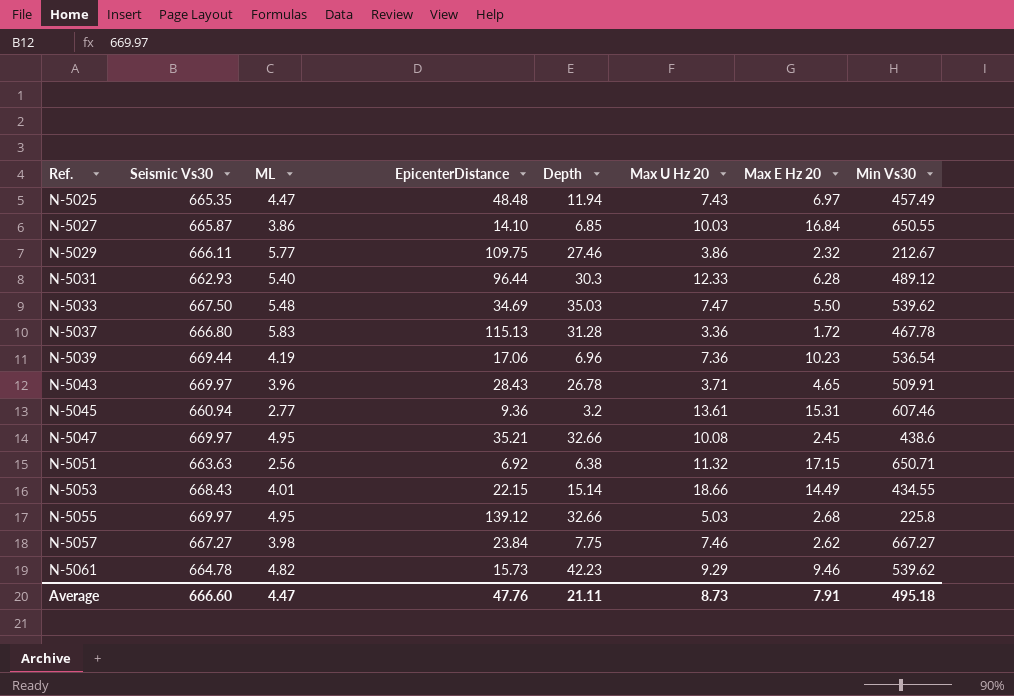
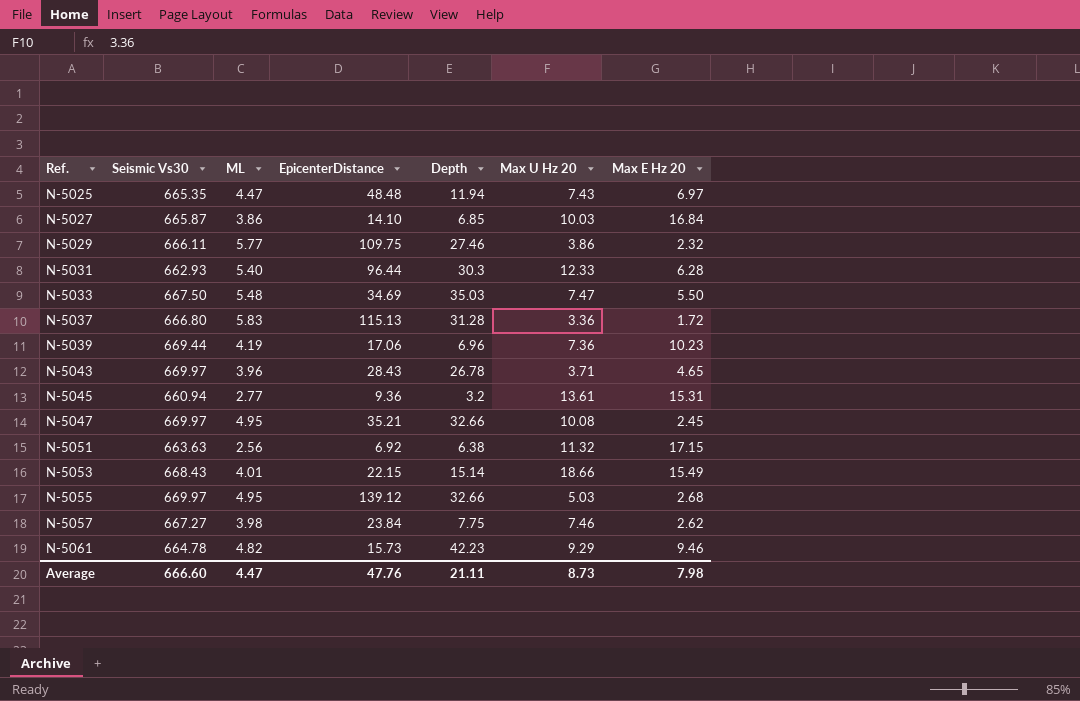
column Min Vs30 | position: 8 -> none
N-5053 | Max E Hz 20: 14.49 -> 15.49
Average | Max E Hz 20: 7.91 -> 7.98

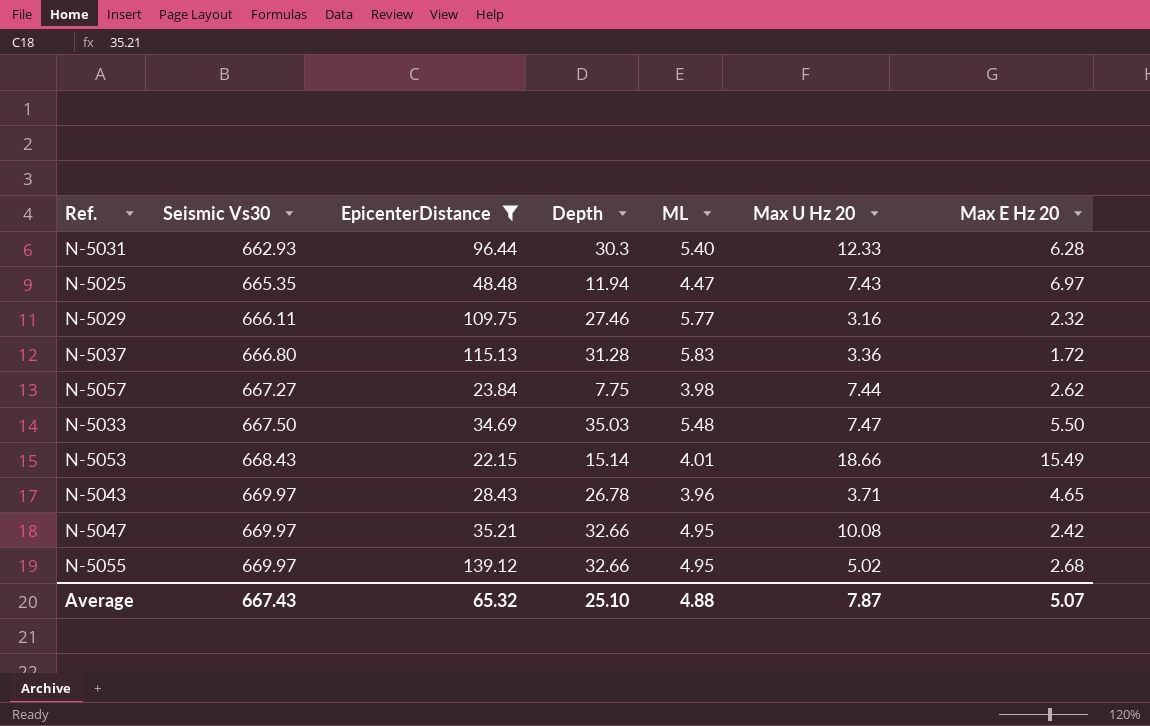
filter: none -> EpicenterDistance >= 22.15
row order: Ref. ascending -> Seismic Vs30 ascending
column ML | position: 3 -> 5
N-5029 | Max U Hz 20: 3.86 -> 3.16
N-5057 | Max U Hz 20: 7.46 -> 7.44
N-5047 | Max E Hz 20: 2.45 -> 2.42
N-5055 | Max U Hz 20: 5.03 -> 5.02
Average | Seismic Vs30: 666.60 -> 667.43
Average | EpicenterDistance: 47.76 -> 65.32
Average | Depth: 21.11 -> 25.10
Average | ML: 4.47 -> 4.88
Average | Max U Hz 20: 8.73 -> 7.87
Average | Max E Hz 20: 7.98 -> 5.07

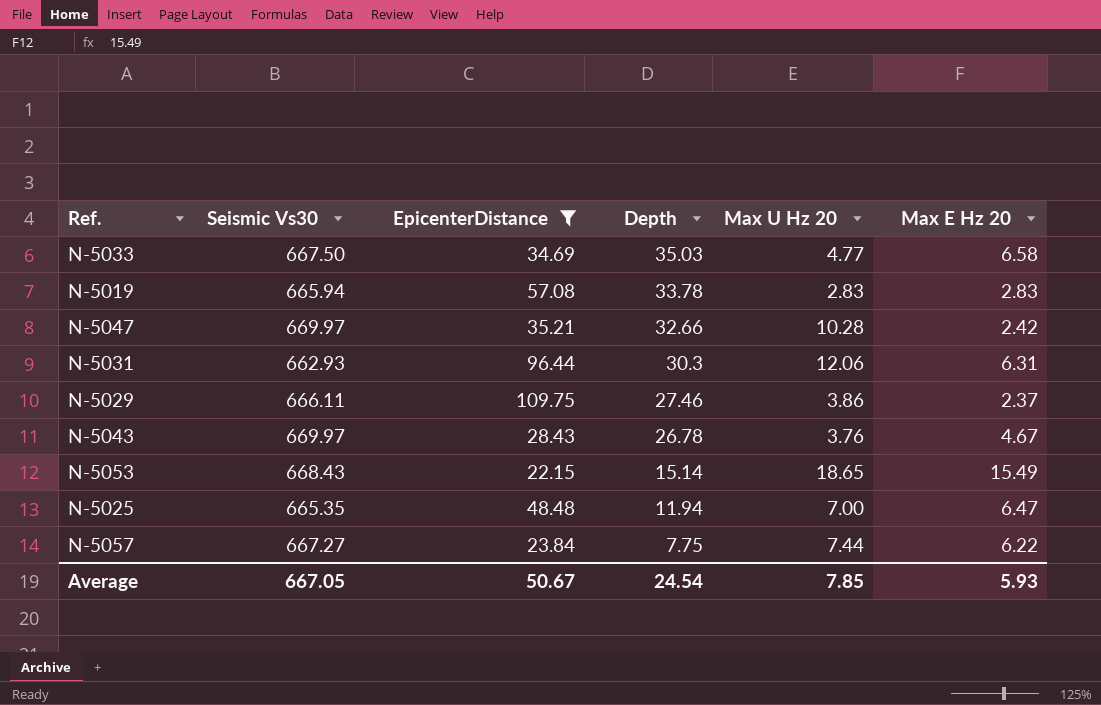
row order: Seismic Vs30 ascending -> Depth descending
column ML | position: 5 -> none
row N-5037: 666.80 | 115.13 | 31.28 | 5.83 | 3.36 | 1.72 -> none
row N-5055: 669.97 | 139.12 | 32.66 | 4.95 | 5.02 | 2.68 -> none
N-5033 | Max U Hz 20: 7.47 -> 4.77
N-5033 | Max E Hz 20: 5.50 -> 6.58
row N-5019: none -> 665.94 | 57.08 | 33.78 | 2.83 | 2.83
N-5047 | Max U Hz 20: 10.08 -> 10.28
N-5031 | Max U Hz 20: 12.33 -> 12.06
N-5031 | Max E Hz 20: 6.28 -> 6.31
N-5029 | Max U Hz 20: 3.16 -> 3.86
N-5029 | Max E Hz 20: 2.32 -> 2.37
N-5043 | Max U Hz 20: 3.71 -> 3.76
N-5043 | Max E Hz 20: 4.65 -> 4.67
N-5053 | Max U Hz 20: 18.66 -> 18.65
N-5025 | Max U Hz 20: 7.43 -> 7.00
N-5025 | Max E Hz 20: 6.97 -> 6.47
N-5057 | Max E Hz 20: 2.62 -> 6.22
Average | Seismic Vs30: 667.43 -> 667.05
Average | EpicenterDistance: 65.32 -> 50.67
Average | Depth: 25.10 -> 24.54
Average | Max U Hz 20: 7.87 -> 7.85
Average | Max E Hz 20: 5.07 -> 5.93

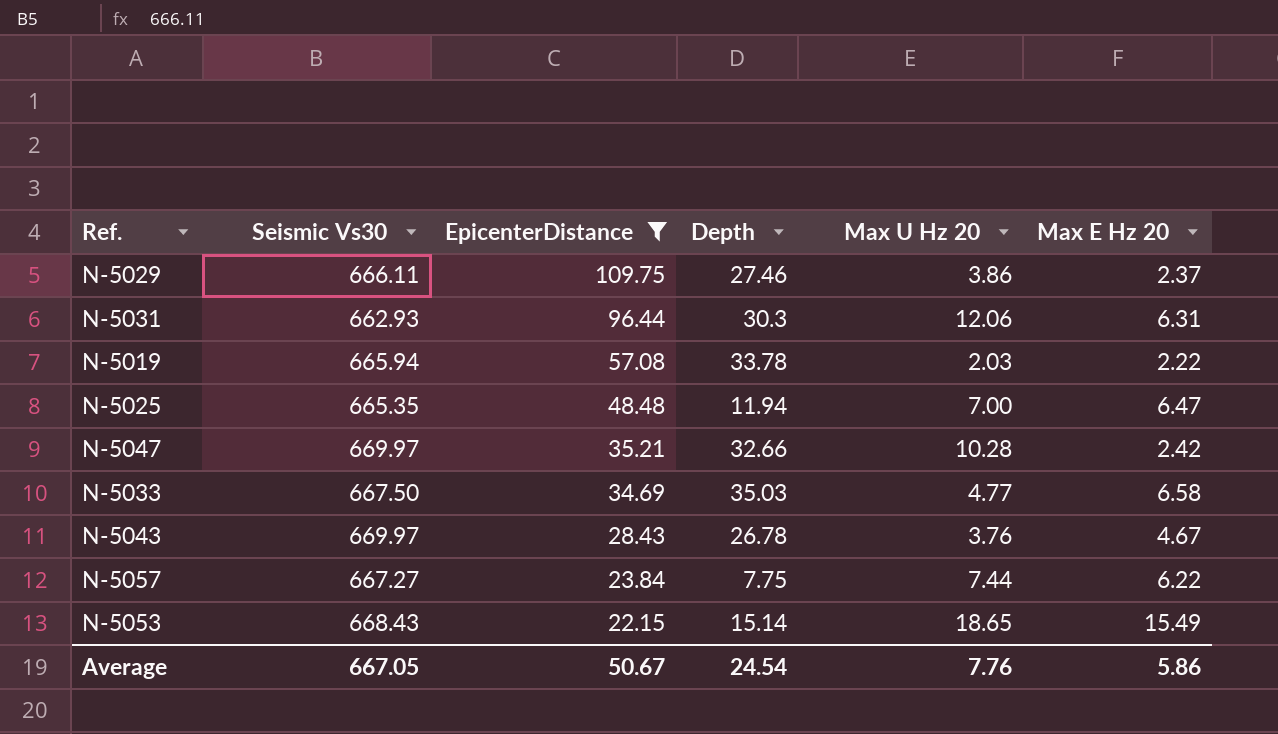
row order: Depth descending -> EpicenterDistance descending
N-5019 | Max U Hz 20: 2.83 -> 2.03
N-5019 | Max E Hz 20: 2.83 -> 2.22
Average | Max U Hz 20: 7.85 -> 7.76
Average | Max E Hz 20: 5.93 -> 5.86

